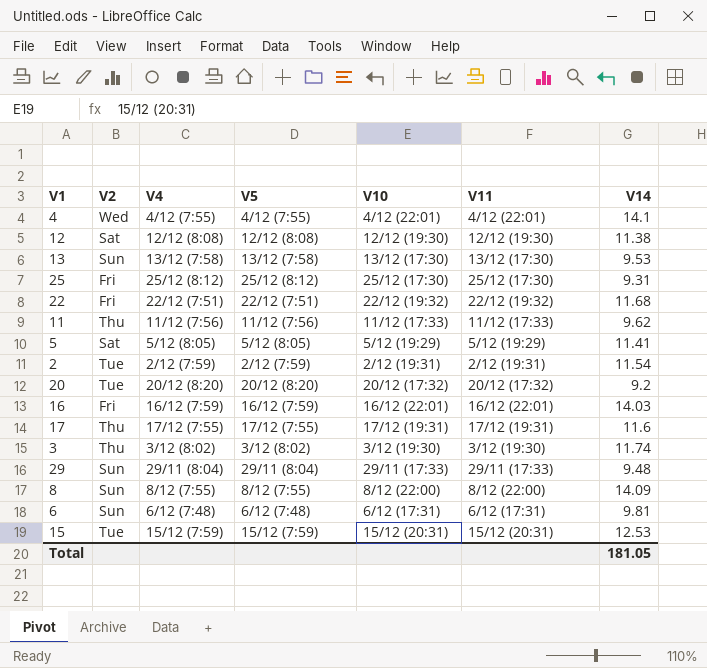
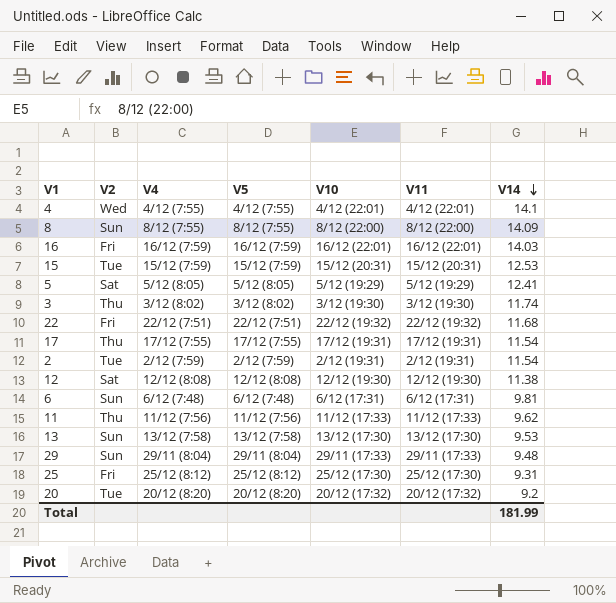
row order: none -> V14 descending
5 | V14: 11.41 -> 12.41
17 | V14: 11.6 -> 11.54
Total | V14: 181.05 -> 181.99

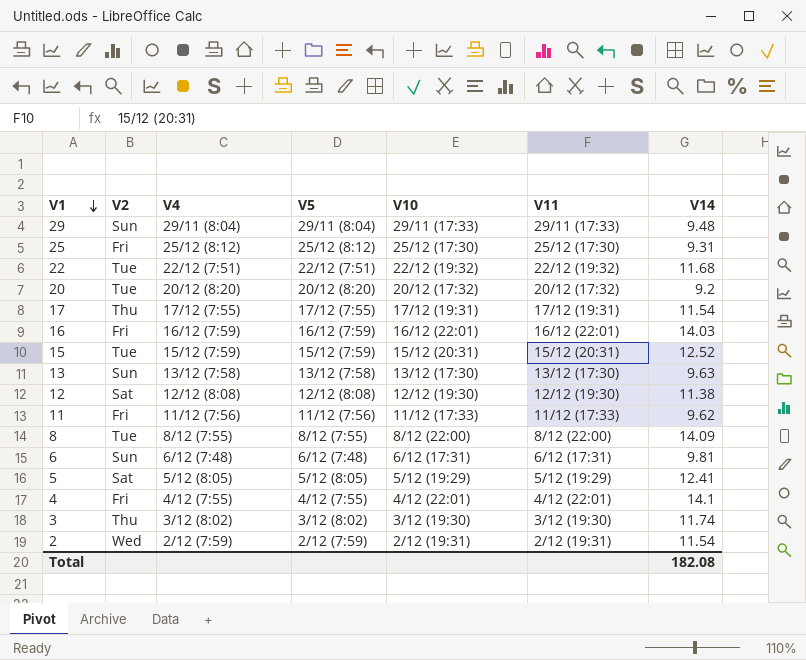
row order: V14 descending -> V1 descending
22 | V2: Fri -> Tue
15 | V14: 12.53 -> 12.52
13 | V14: 9.53 -> 9.63
11 | V2: Thu -> Fri
8 | V2: Sun -> Tue
4 | V2: Wed -> Fri
2 | V2: Tue -> Wed
Total | V14: 181.99 -> 182.08

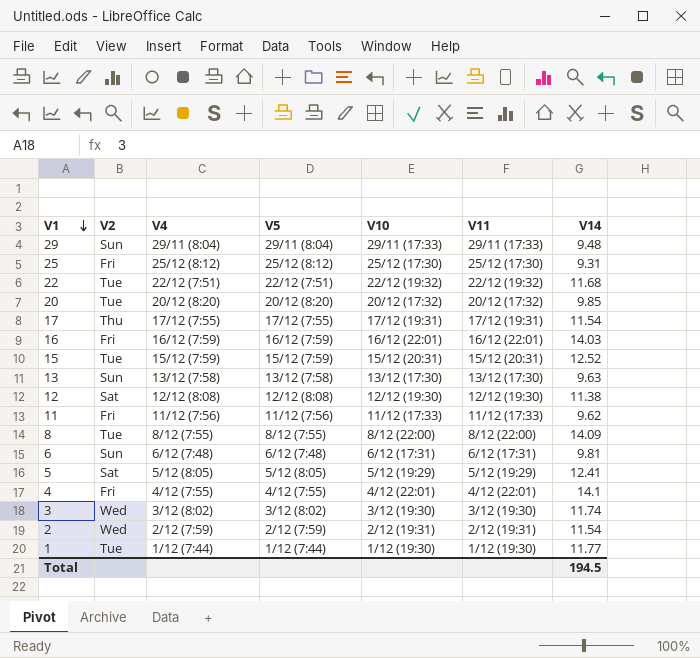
20 | V14: 9.2 -> 9.85
3 | V2: Thu -> Wed
row 1: none -> Tue | 1/12 (7:44) | 1/12 (7:44) | 1/12 (19:30) | 1/12 (19:30) | 11.77
Total | V14: 182.08 -> 194.5

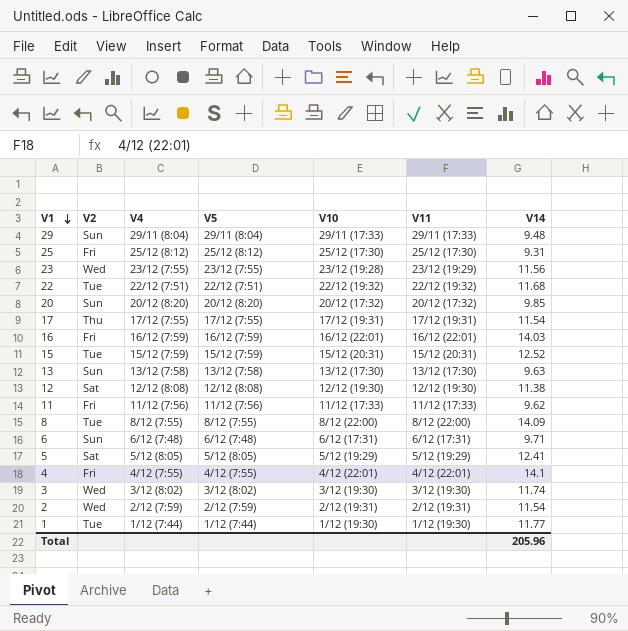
row 23: none -> Wed | 23/12 (7:55) | 23/12 (7:55) | 23/12 (19:28) | 23/12 (19:29) | 11.56
20 | V2: Tue -> Sun
6 | V14: 9.81 -> 9.71
Total | V14: 194.5 -> 205.96

